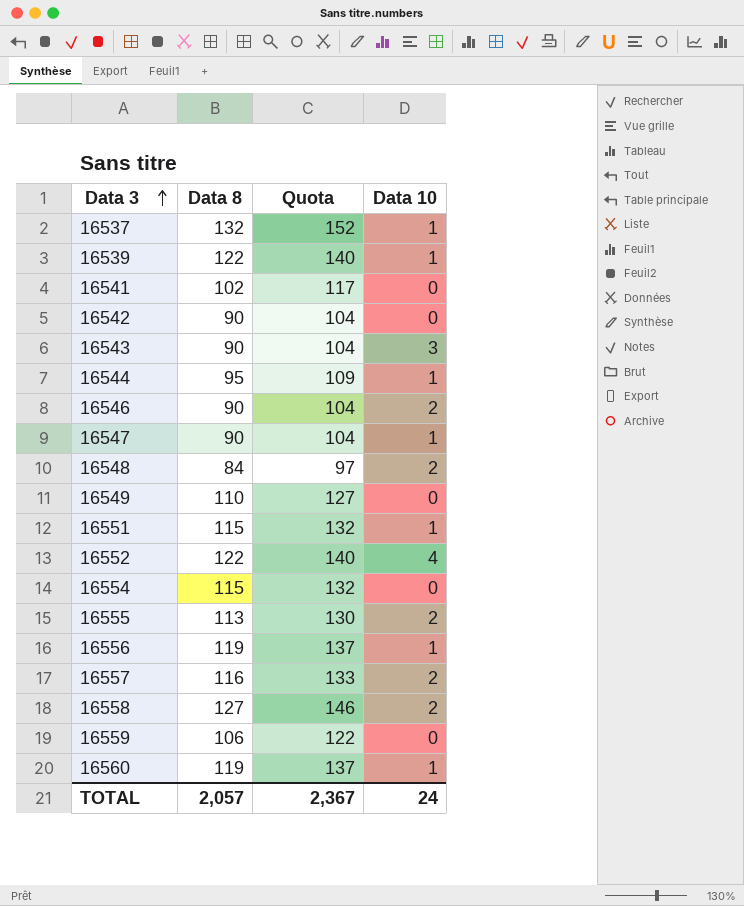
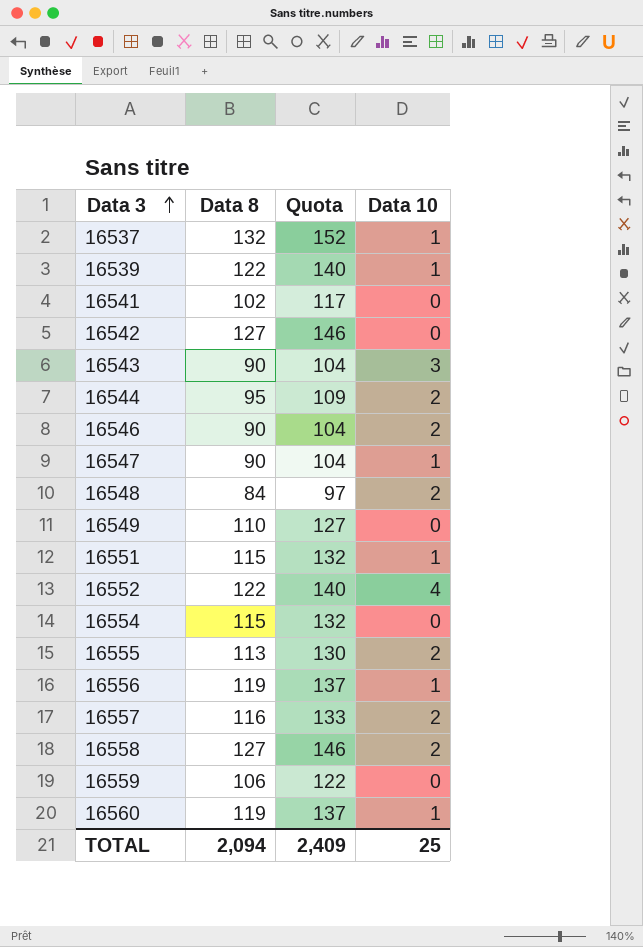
16542 | Data 8: 90 -> 127
16542 | Quota: 104 -> 146
16544 | Data 10: 1 -> 2
TOTAL | Data 8: 2,057 -> 2,094
TOTAL | Quota: 2,367 -> 2,409
TOTAL | Data 10: 24 -> 25

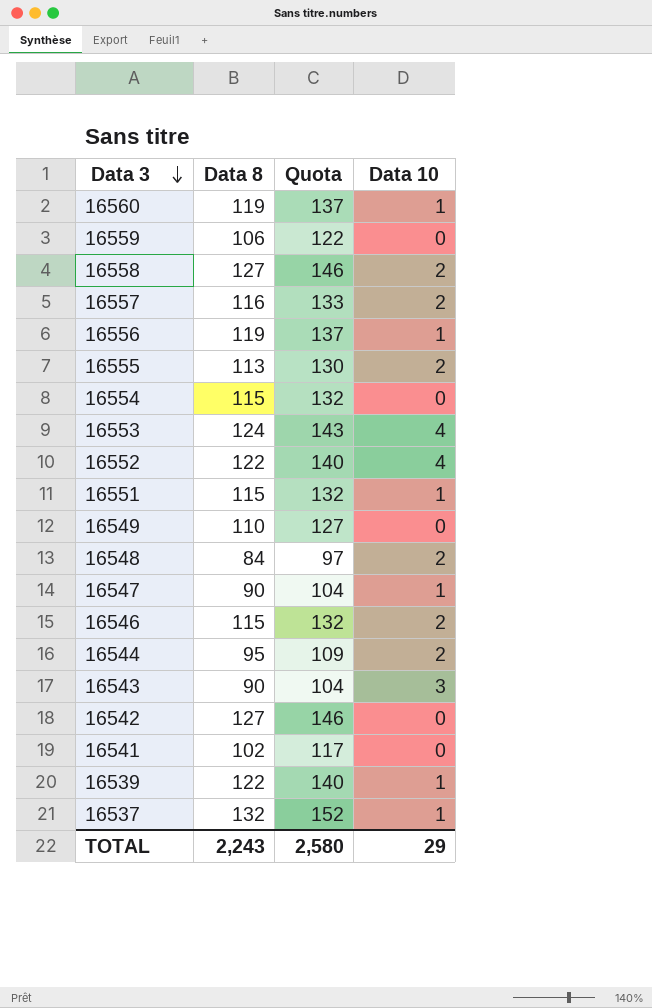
row order: Data 3 ascending -> Data 3 descending
row 16553: none -> 124 | 143 | 4
16546 | Data 8: 90 -> 115
16546 | Quota: 104 -> 132
TOTAL | Data 8: 2,094 -> 2,243
TOTAL | Quota: 2,409 -> 2,580
TOTAL | Data 10: 25 -> 29

